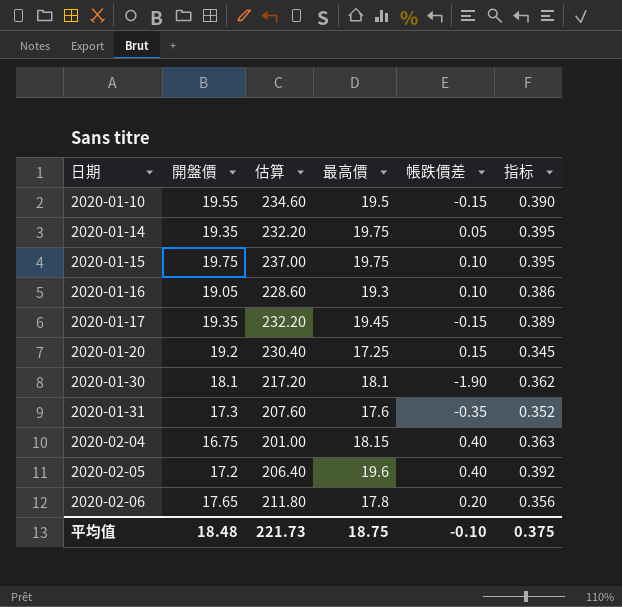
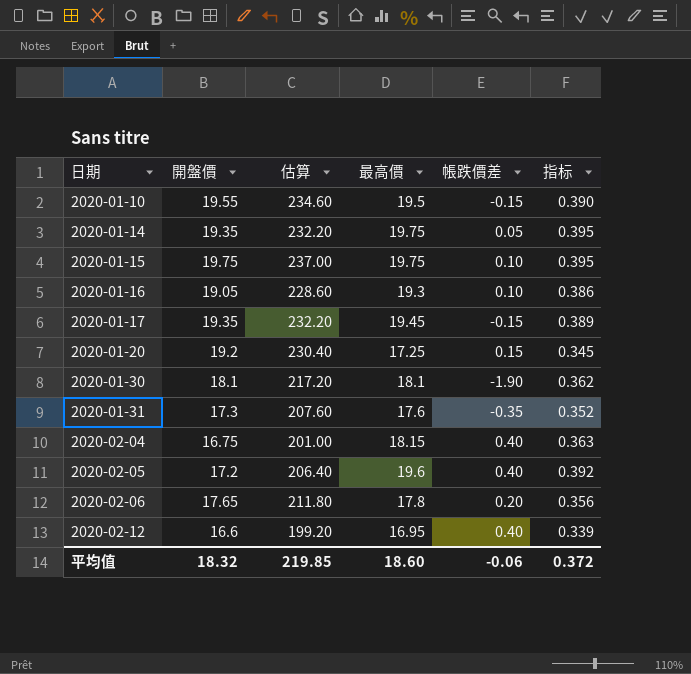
row 2020-02-12: none -> 16.6 | 199.20 | 16.95 | 0.40 | 0.339
平均值 | 開盤價: 18.48 -> 18.32
平均值 | 估算: 221.73 -> 219.85
平均值 | 最高價: 18.75 -> 18.60
平均值 | 帳跌價差: -0.10 -> -0.06
平均值 | 指标: 0.375 -> 0.372

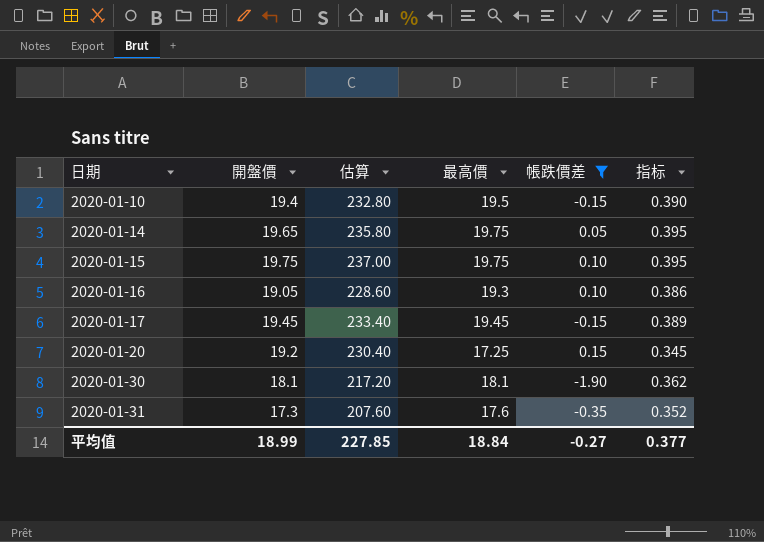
filter: none -> 帳跌價差 <= 0.15
2020-01-10 | 開盤價: 19.55 -> 19.4
2020-01-10 | 估算: 234.60 -> 232.80
2020-01-14 | 開盤價: 19.35 -> 19.65
2020-01-14 | 估算: 232.20 -> 235.80
2020-01-17 | 開盤價: 19.35 -> 19.45
2020-01-17 | 估算: 232.20 -> 233.40
平均值 | 開盤價: 18.32 -> 18.99
平均值 | 估算: 219.85 -> 227.85
平均值 | 最高價: 18.60 -> 18.84
平均值 | 帳跌價差: -0.06 -> -0.27
平均值 | 指标: 0.372 -> 0.377

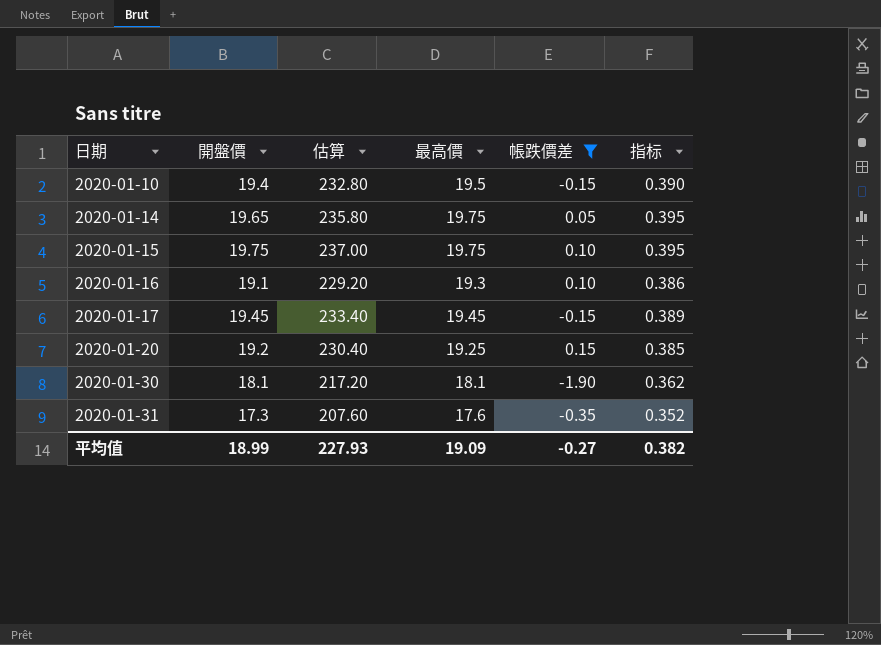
2020-01-16 | 開盤價: 19.05 -> 19.1
2020-01-16 | 估算: 228.60 -> 229.20
2020-01-20 | 最高價: 17.25 -> 19.25
2020-01-20 | 指标: 0.345 -> 0.385
平均值 | 估算: 227.85 -> 227.93
平均值 | 最高價: 18.84 -> 19.09
平均值 | 指标: 0.377 -> 0.382

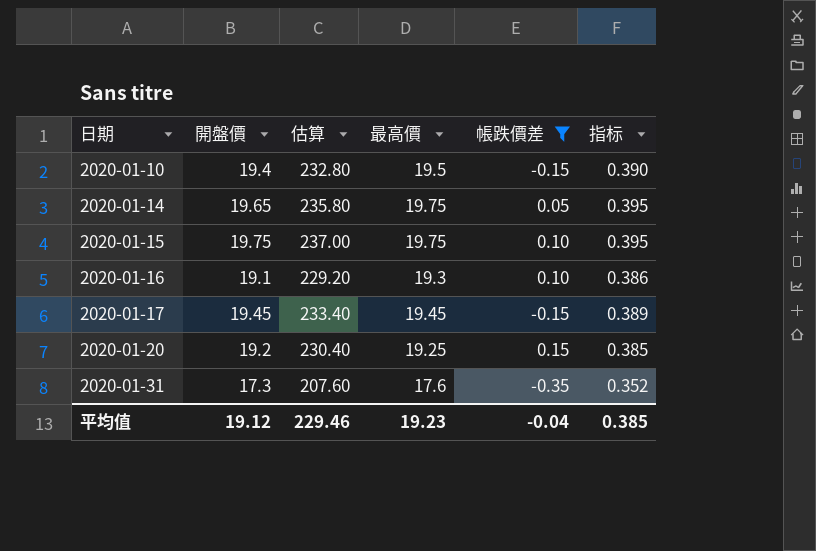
row 2020-01-30: 18.1 | 217.20 | 18.1 | -1.90 | 0.362 -> none
平均值 | 開盤價: 18.99 -> 19.12
平均值 | 估算: 227.93 -> 229.46
平均值 | 最高價: 19.09 -> 19.23
平均值 | 帳跌價差: -0.27 -> -0.04
平均值 | 指标: 0.382 -> 0.385

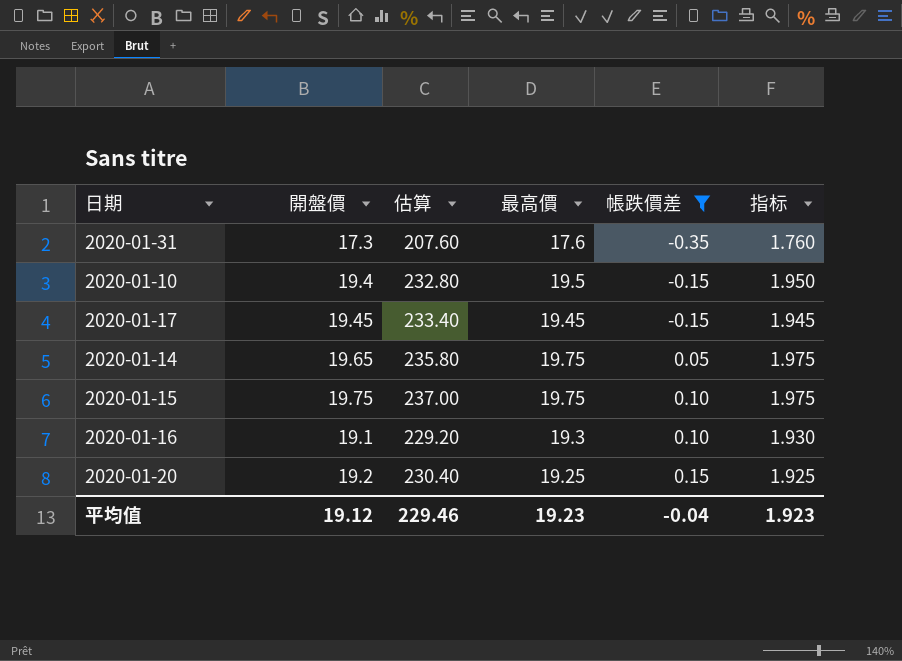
row order: 日期 ascending -> 帳跌價差 ascending
column 指标 | formula: [最高價] * 0.02 -> [最高價] * 0.1
平均值 | 指标: 0.385 -> 1.923

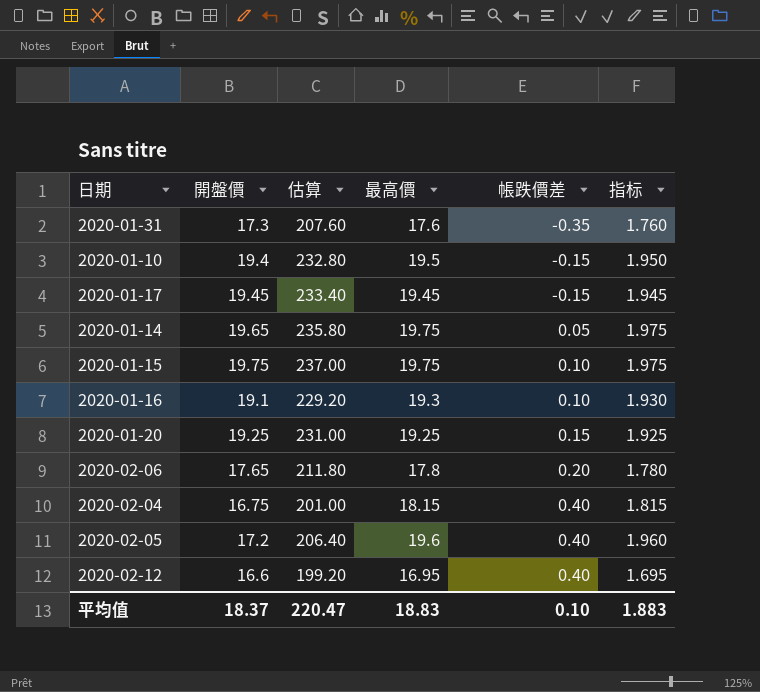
filter: 帳跌價差 <= 0.15 -> none
2020-01-20 | 開盤價: 19.2 -> 19.25
2020-01-20 | 估算: 230.40 -> 231.00
平均值 | 開盤價: 19.12 -> 18.37
平均值 | 估算: 229.46 -> 220.47
平均值 | 最高價: 19.23 -> 18.83
平均值 | 帳跌價差: -0.04 -> 0.10
平均值 | 指标: 1.923 -> 1.883

